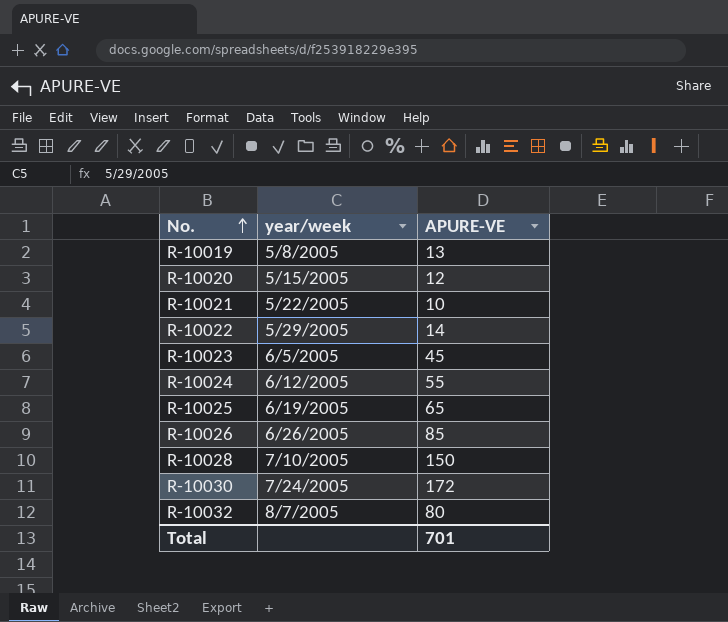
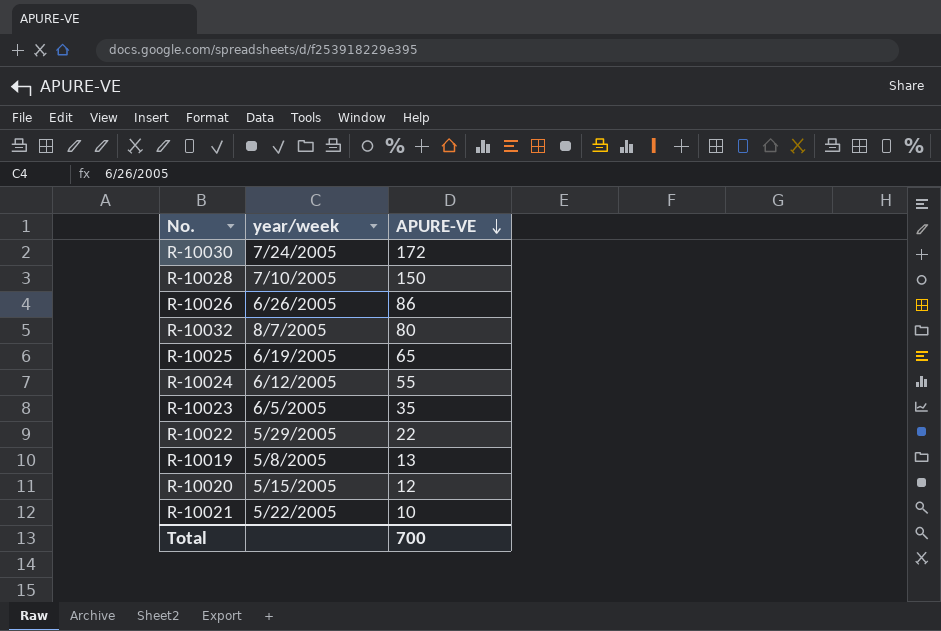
row order: No. ascending -> APURE-VE descending
R-10026 | APURE-VE: 85 -> 86
R-10023 | APURE-VE: 45 -> 35
R-10022 | APURE-VE: 14 -> 22
Total | APURE-VE: 701 -> 700

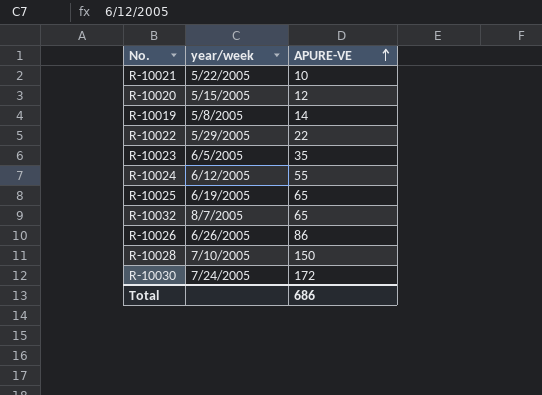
row order: APURE-VE descending -> APURE-VE ascending
R-10019 | APURE-VE: 13 -> 14
R-10032 | APURE-VE: 80 -> 65
Total | APURE-VE: 700 -> 686

